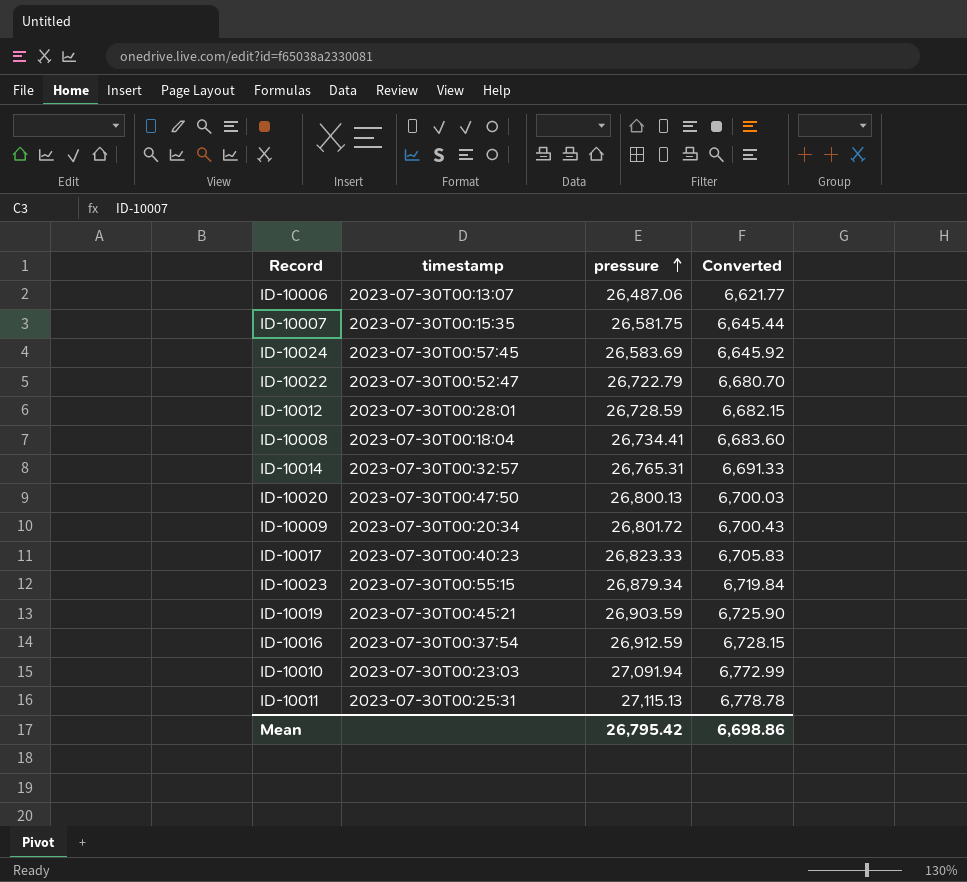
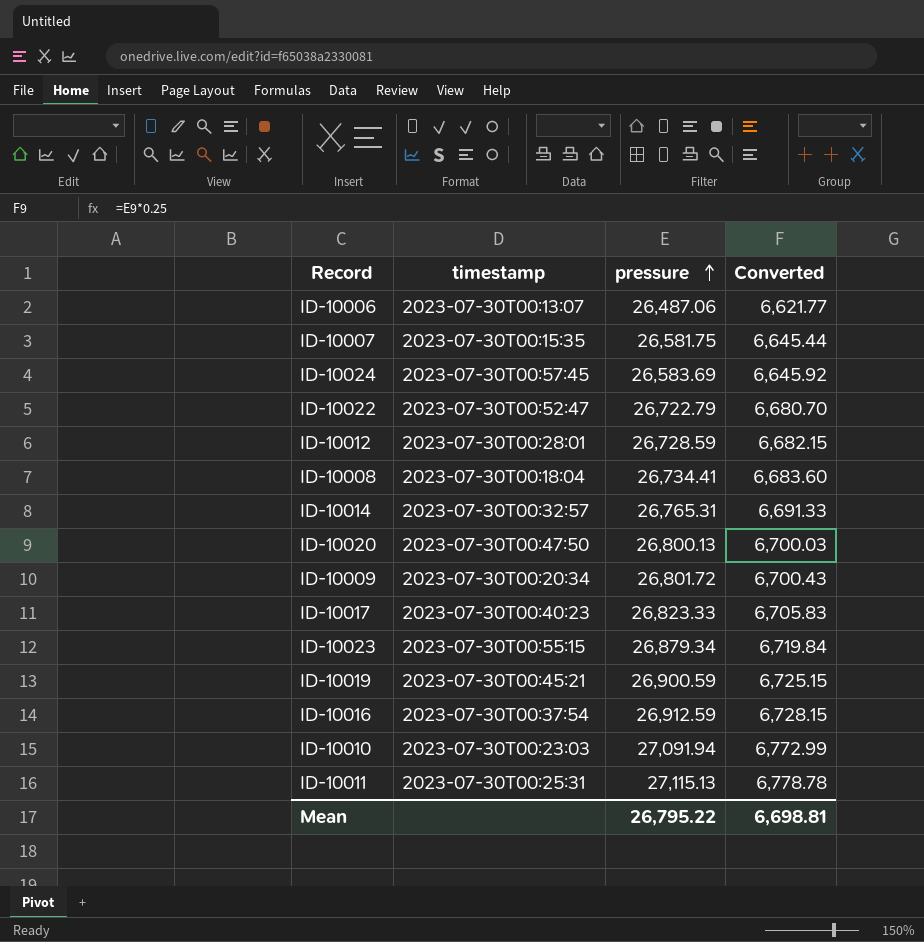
ID-10019 | pressure: 26,903.59 -> 26,900.59
ID-10019 | Converted: 6,725.90 -> 6,725.15
Mean | pressure: 26,795.42 -> 26,795.22
Mean | Converted: 6,698.86 -> 6,698.81

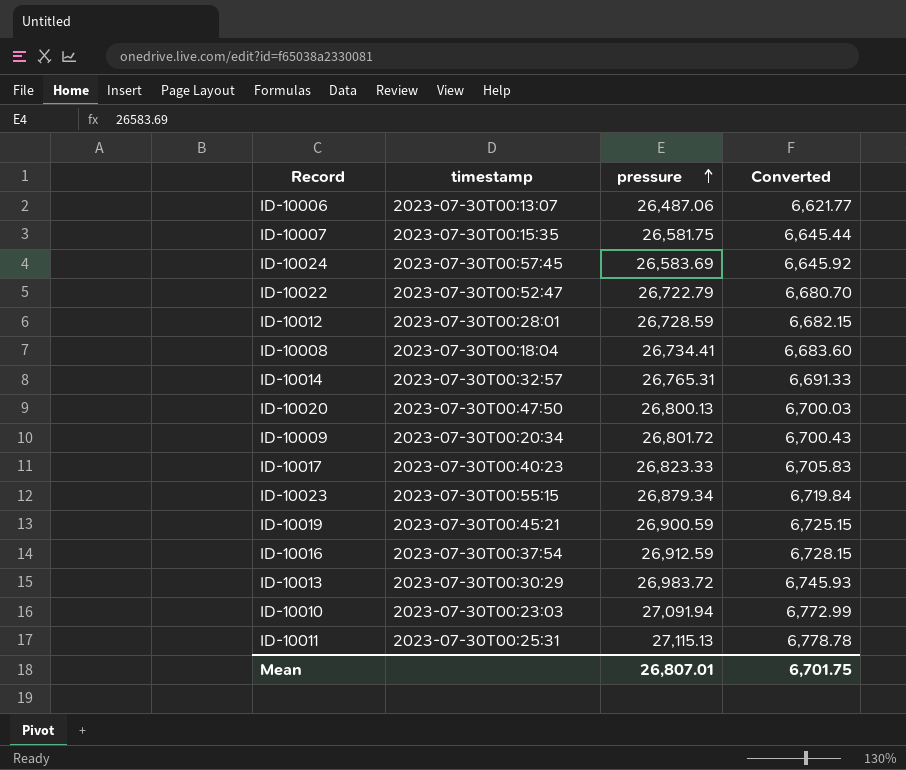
row ID-10013: none -> 2023-07-30T00:30:29 | 26,983.72 | 6,745.93
Mean | pressure: 26,795.22 -> 26,807.01
Mean | Converted: 6,698.81 -> 6,701.75

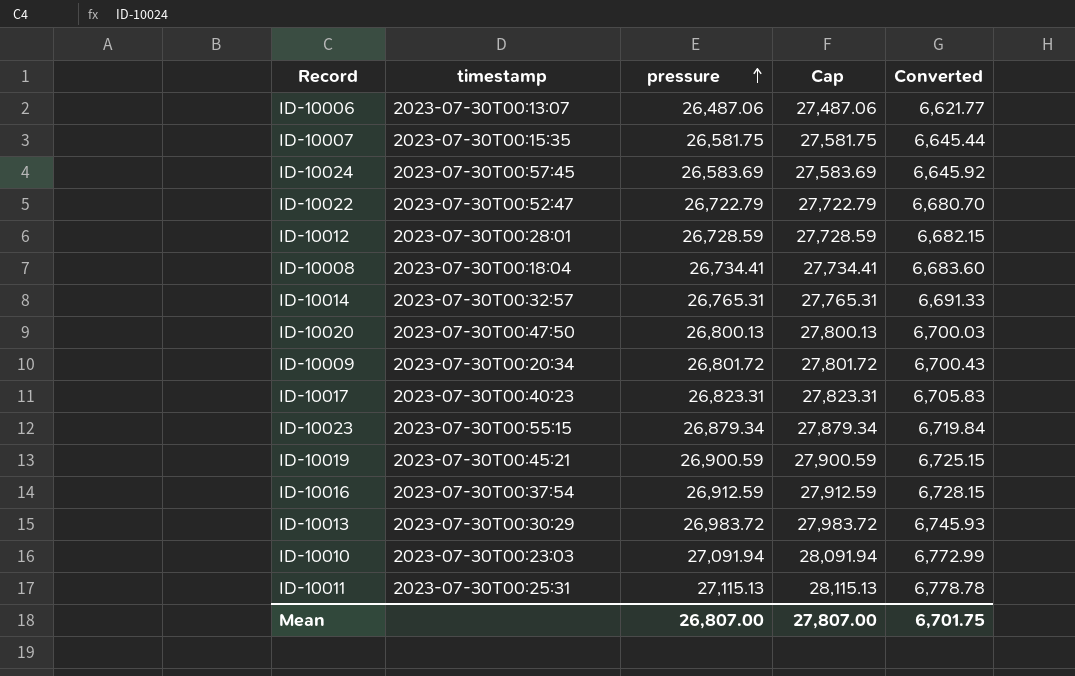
column Cap | formula: none -> [pressure] + 1000
ID-10017 | pressure: 26,823.33 -> 26,823.31
Mean | pressure: 26,807.01 -> 26,807.00

